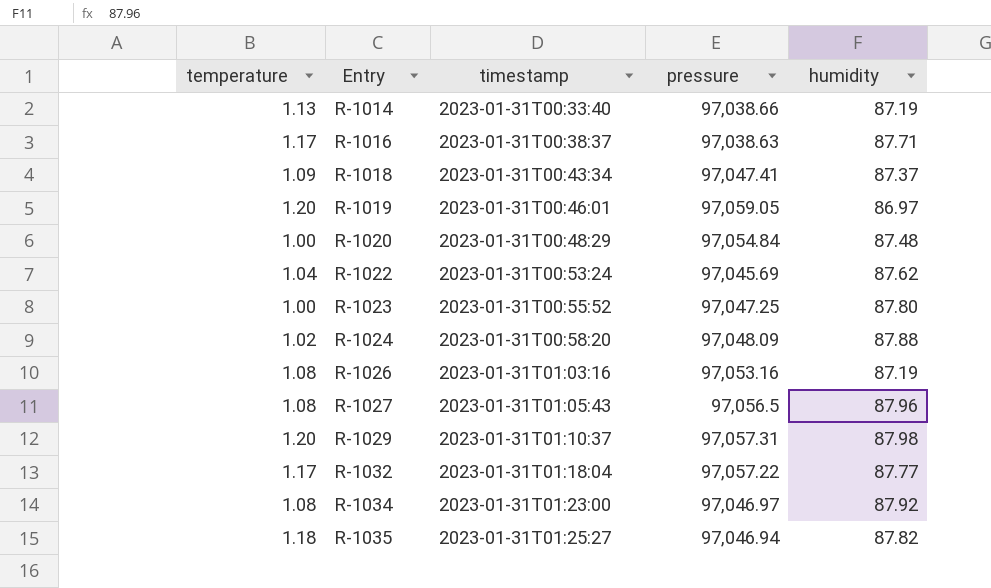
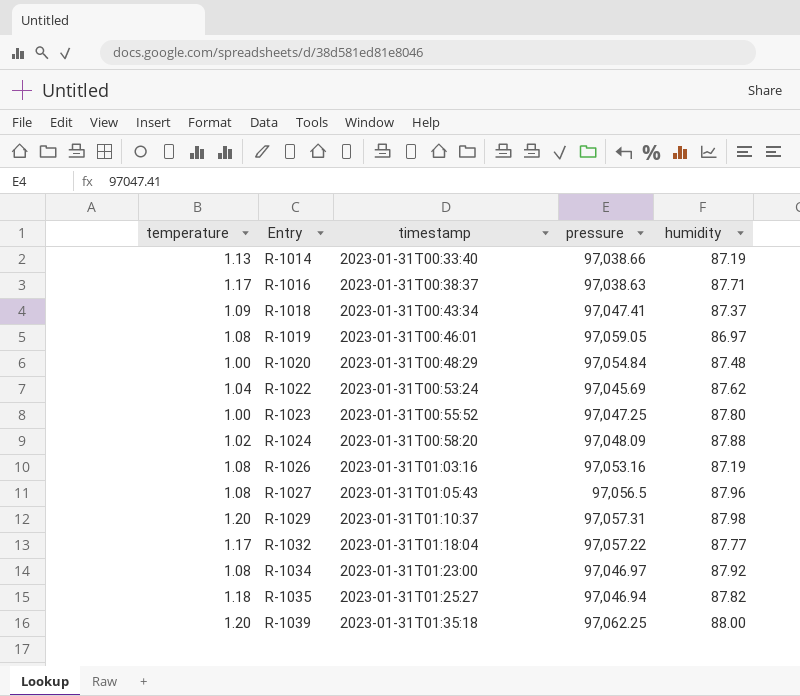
R-1019 | temperature: 1.20 -> 1.08
row R-1039: none -> 1.20 | 2023-01-31T01:35:18 | 97,062.25 | 88.00

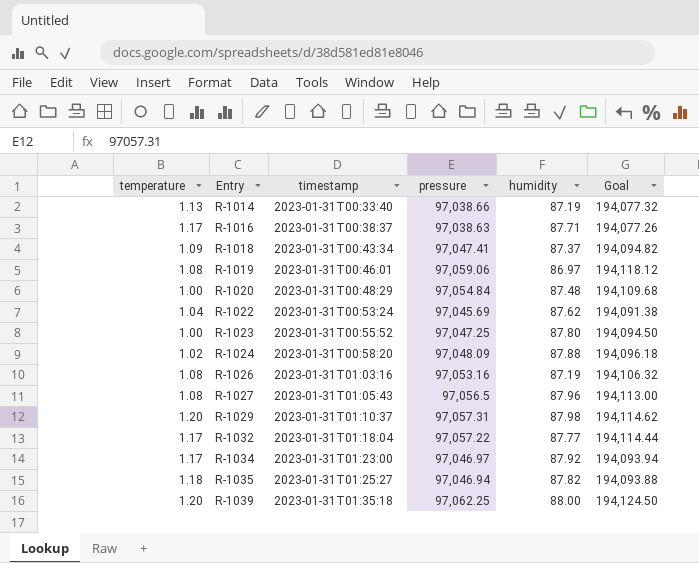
column Goal | formula: none -> [pressure] * 2
R-1019 | pressure: 97,059.05 -> 97,059.06
R-1034 | temperature: 1.08 -> 1.17

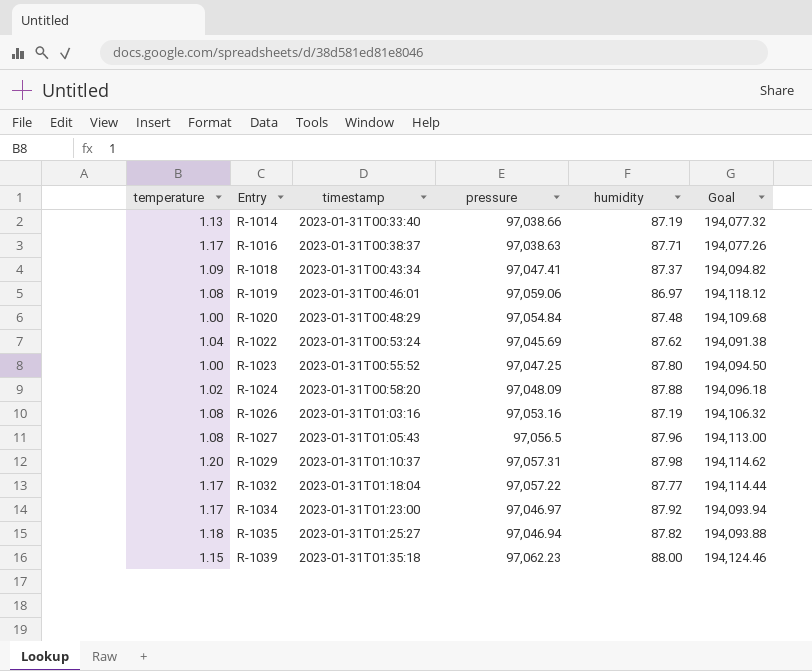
R-1039 | temperature: 1.20 -> 1.15
R-1039 | pressure: 97,062.25 -> 97,062.23
R-1039 | Goal: 194,124.50 -> 194,124.46

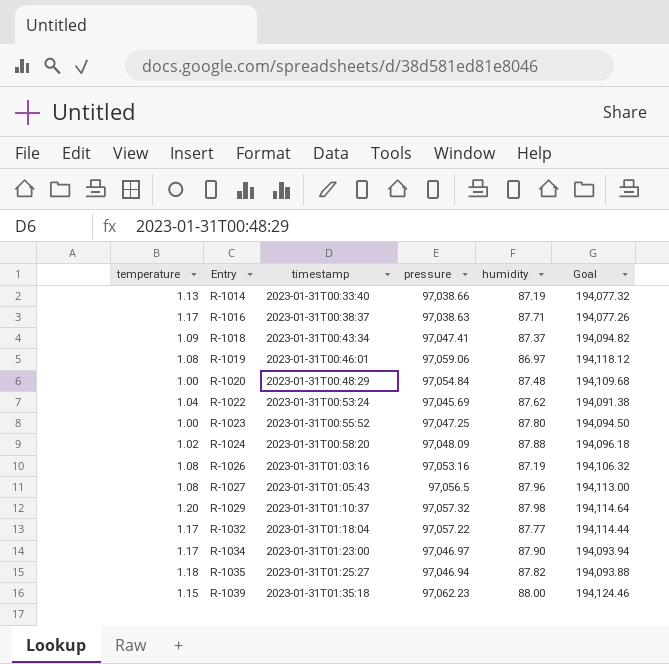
R-1029 | pressure: 97,057.31 -> 97,057.32
R-1029 | Goal: 194,114.62 -> 194,114.64
R-1034 | humidity: 87.92 -> 87.90

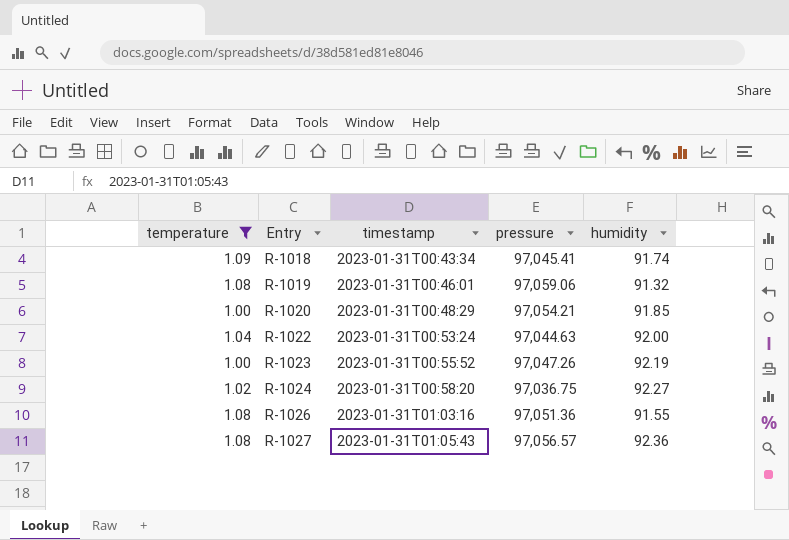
filter: none -> temperature <= 1.09
column Goal | formula: [pressure] * 2 -> none
R-1018 | pressure: 97,047.41 -> 97,045.41
R-1018 | humidity: 87.37 -> 91.74
R-1019 | humidity: 86.97 -> 91.32
R-1020 | pressure: 97,054.84 -> 97,054.21
R-1020 | humidity: 87.48 -> 91.85
R-1022 | pressure: 97,045.69 -> 97,044.63
R-1022 | humidity: 87.62 -> 92.00
R-1023 | pressure: 97,047.25 -> 97,047.26
R-1023 | humidity: 87.80 -> 92.19
R-1024 | pressure: 97,048.09 -> 97,036.75
R-1024 | humidity: 87.88 -> 92.27
R-1026 | pressure: 97,053.16 -> 97,051.36
R-1026 | humidity: 87.19 -> 91.55
R-1027 | pressure: 97,056.5 -> 97,056.57
R-1027 | humidity: 87.96 -> 92.36

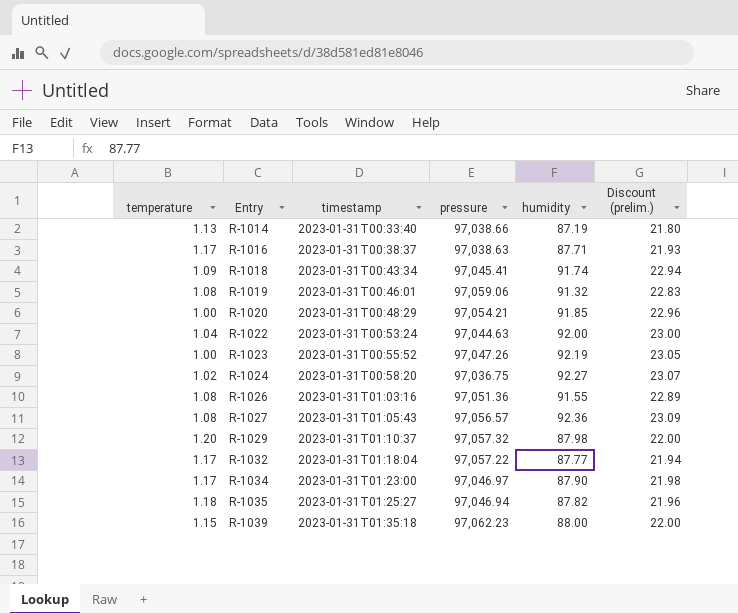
filter: temperature <= 1.09 -> none
column Discount (prelim.) | formula: none -> [humidity] * 0.25

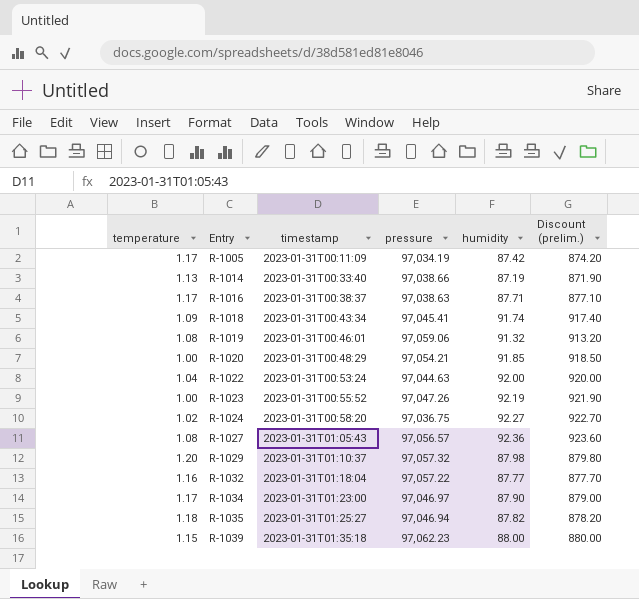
column Discount (prelim.) | formula: [humidity] * 0.25 -> [humidity] * 10
row R-1026: 1.08 | 2023-01-31T01:03:16 | 97,051.36 | 91.55 | 22.89 -> none
row R-1005: none -> 1.17 | 2023-01-31T00:11:09 | 97,034.19 | 87.42 | 874.20
R-1032 | temperature: 1.17 -> 1.16

